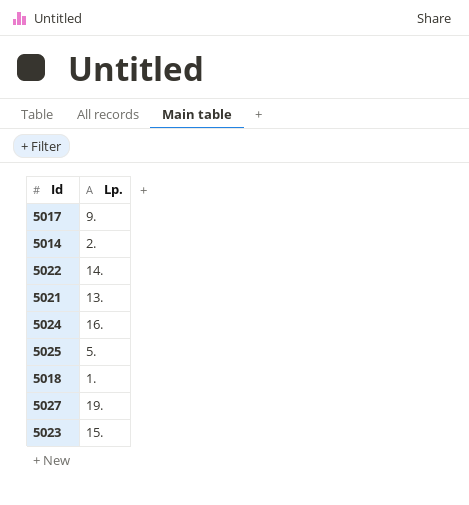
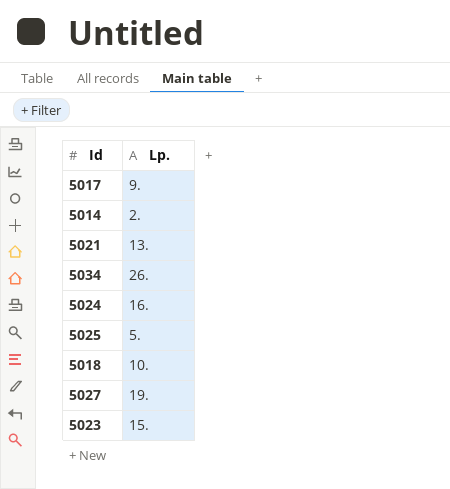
row 5022: 14. -> none
row 5034: none -> 26.
5018 | Lp.: 1. -> 10.

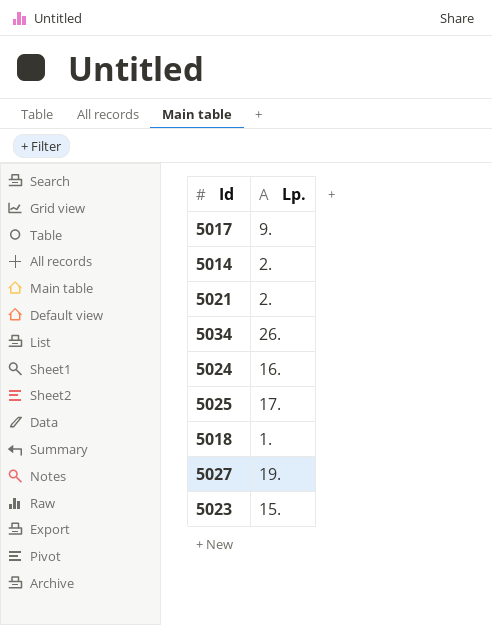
5021 | Lp.: 13. -> 2.
5025 | Lp.: 5. -> 17.
5018 | Lp.: 10. -> 1.

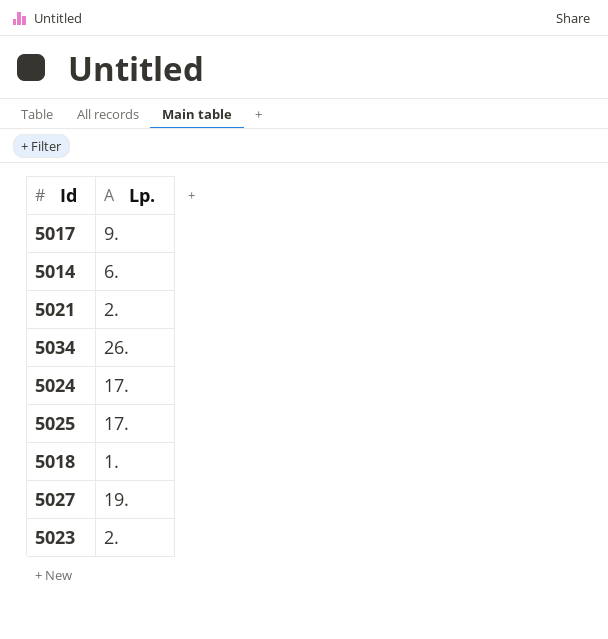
5014 | Lp.: 2. -> 6.
5024 | Lp.: 16. -> 17.
5023 | Lp.: 15. -> 2.

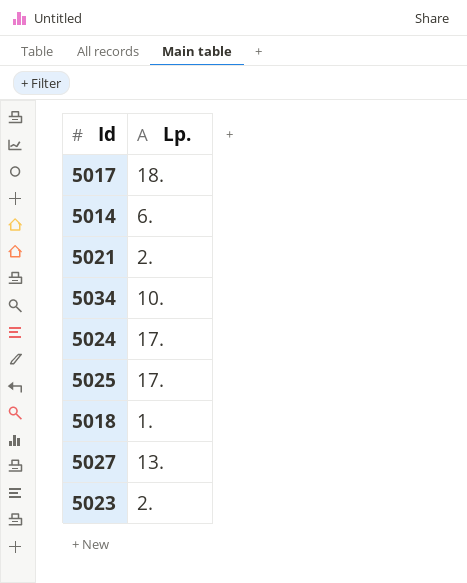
5017 | Lp.: 9. -> 18.
5034 | Lp.: 26. -> 10.
5027 | Lp.: 19. -> 13.

